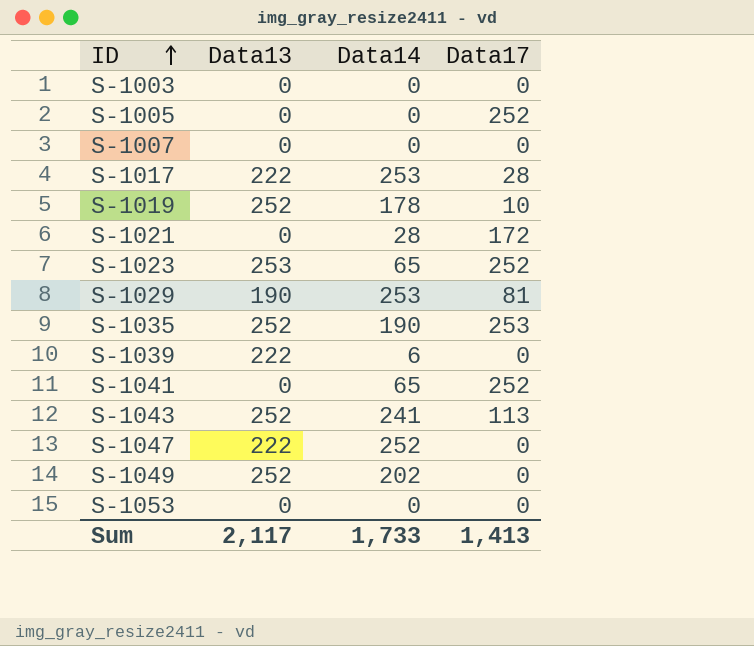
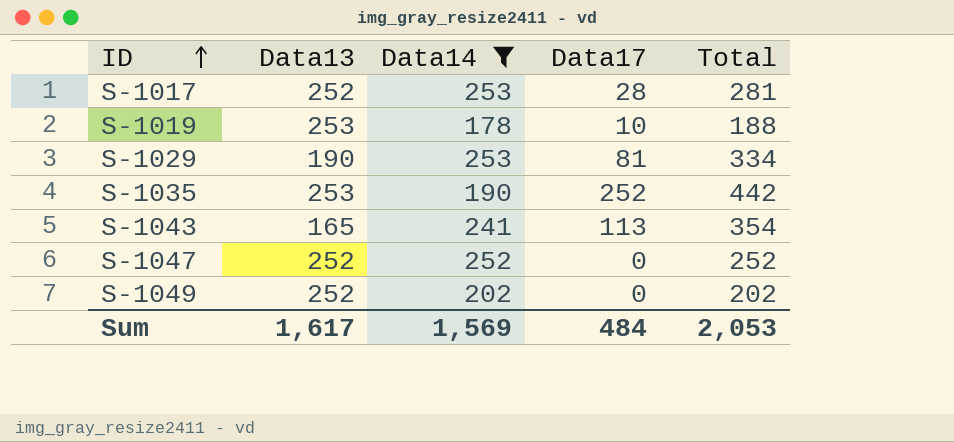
filter: none -> Data14 >= 178
column Total | formula: none -> [Data14] + [Data17]
S-1017 | Data13: 222 -> 252
S-1019 | Data13: 252 -> 253
S-1035 | Data13: 252 -> 253
S-1035 | Data17: 253 -> 252
S-1043 | Data13: 252 -> 165
S-1047 | Data13: 222 -> 252
Sum | Data13: 2,117 -> 1,617
Sum | Data14: 1,733 -> 1,569
Sum | Data17: 1,413 -> 484

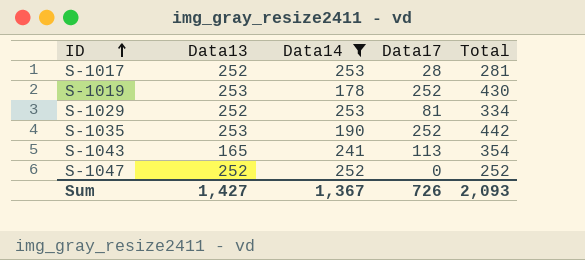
row S-1049: 252 | 202 | 0 | 202 -> none
S-1019 | Data17: 10 -> 252
S-1019 | Total: 188 -> 430
S-1029 | Data13: 190 -> 252
Sum | Data13: 1,617 -> 1,427
Sum | Data14: 1,569 -> 1,367
Sum | Data17: 484 -> 726
Sum | Total: 2,053 -> 2,093

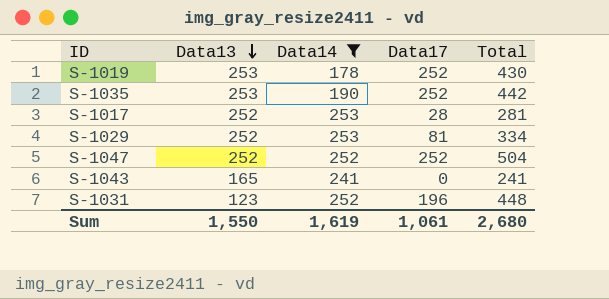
row order: ID ascending -> Data13 descending
S-1047 | Data17: 0 -> 252
S-1047 | Total: 252 -> 504
S-1043 | Data17: 113 -> 0
S-1043 | Total: 354 -> 241
row S-1031: none -> 123 | 252 | 196 | 448
Sum | Data13: 1,427 -> 1,550
Sum | Data14: 1,367 -> 1,619
Sum | Data17: 726 -> 1,061
Sum | Total: 2,093 -> 2,680

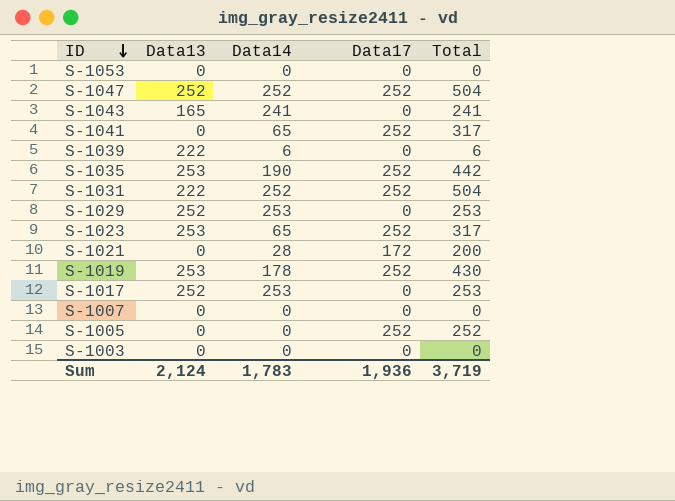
filter: Data14 >= 178 -> none
row order: Data13 descending -> ID descending
S-1031 | Data13: 123 -> 222
S-1031 | Data17: 196 -> 252
S-1031 | Total: 448 -> 504
S-1029 | Data17: 81 -> 0
S-1029 | Total: 334 -> 253
S-1017 | Data17: 28 -> 0
S-1017 | Total: 281 -> 253
Sum | Data13: 1,550 -> 2,124
Sum | Data14: 1,619 -> 1,783
Sum | Data17: 1,061 -> 1,936
Sum | Total: 2,680 -> 3,719

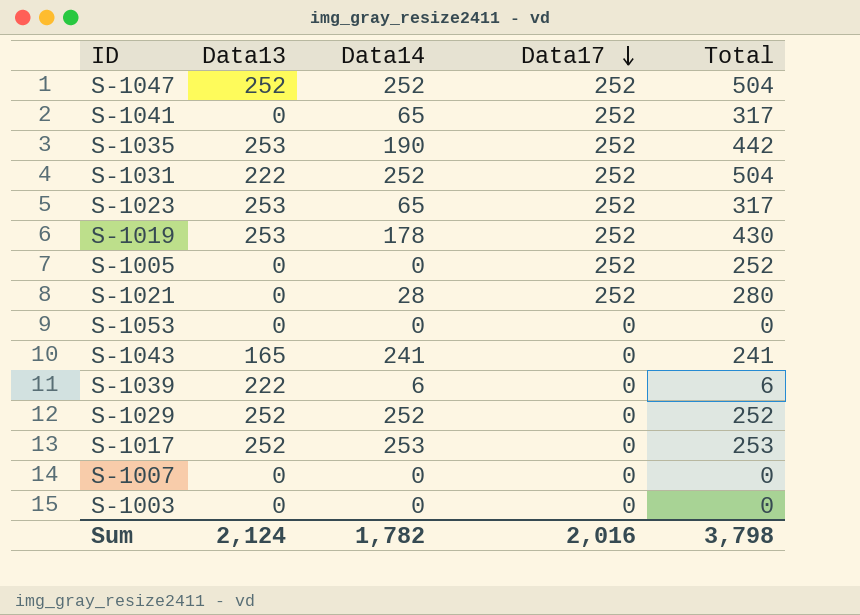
row order: ID descending -> Data17 descending
S-1021 | Data17: 172 -> 252
S-1021 | Total: 200 -> 280
S-1029 | Data14: 253 -> 252
S-1029 | Total: 253 -> 252
Sum | Data14: 1,783 -> 1,782
Sum | Data17: 1,936 -> 2,016
Sum | Total: 3,719 -> 3,798

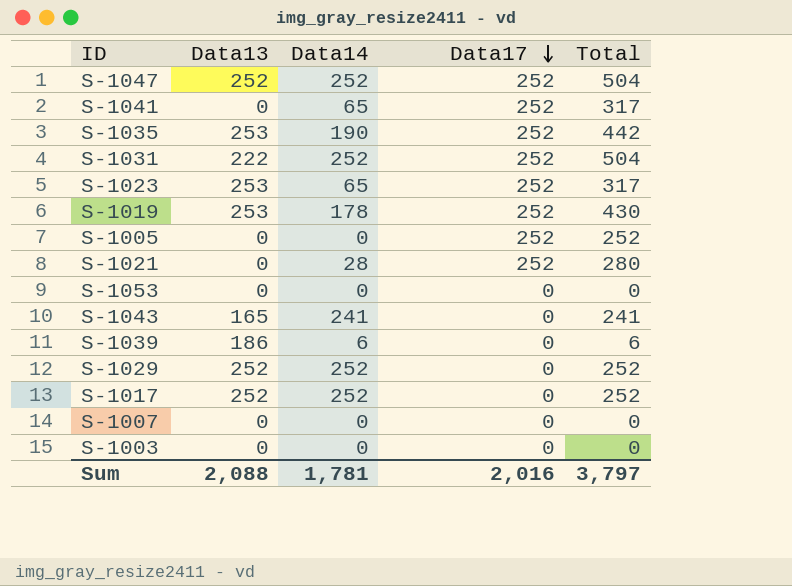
S-1039 | Data13: 222 -> 186
S-1017 | Data14: 253 -> 252
S-1017 | Total: 253 -> 252
Sum | Data13: 2,124 -> 2,088
Sum | Data14: 1,782 -> 1,781
Sum | Total: 3,798 -> 3,797

